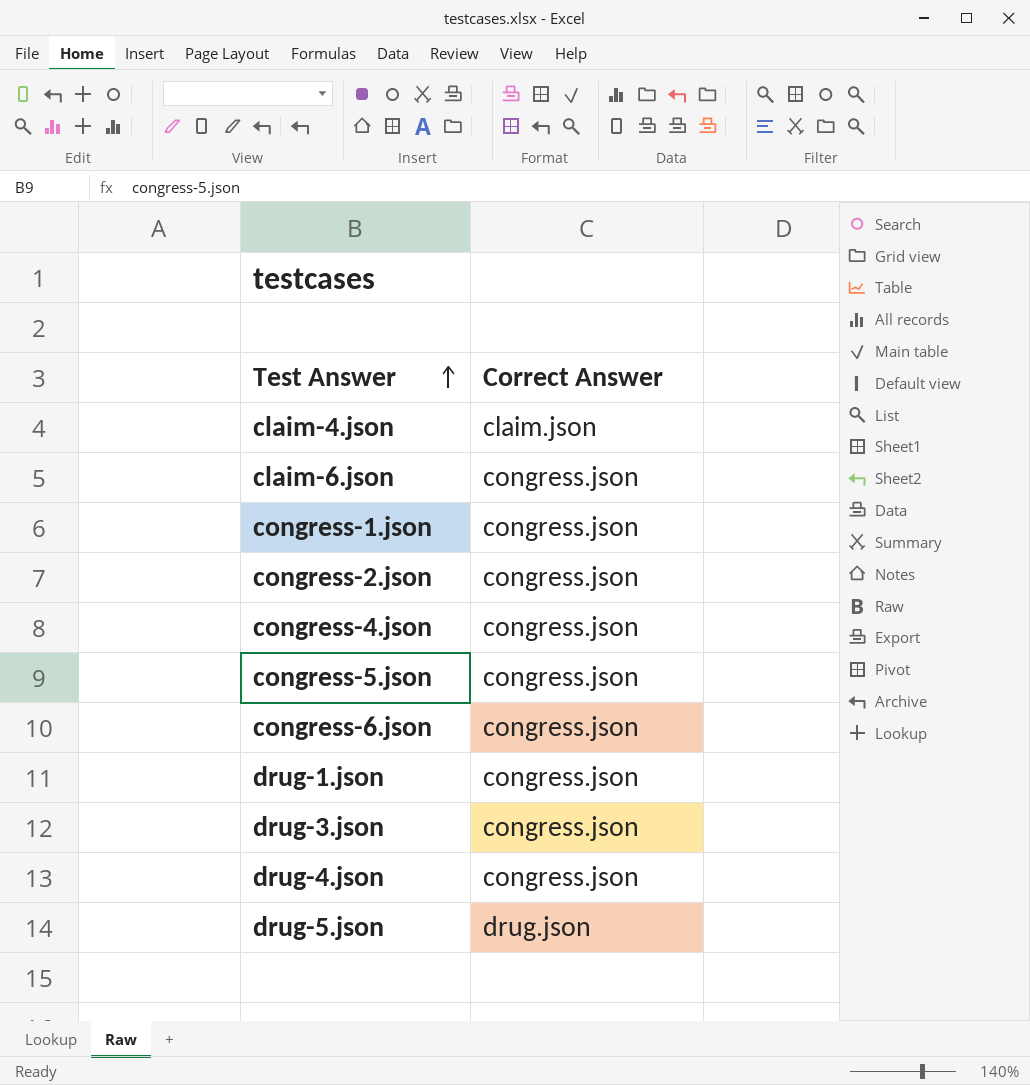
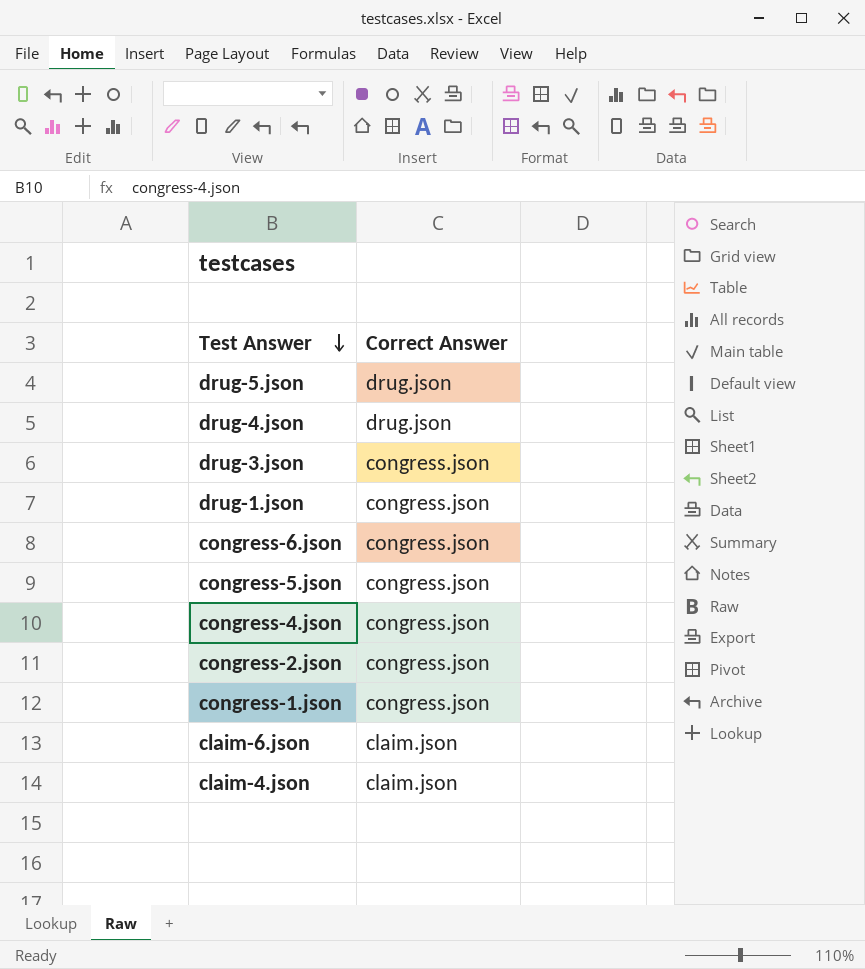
row order: Test Answer ascending -> Test Answer descending
drug-4.json | Correct Answer: congress.json -> drug.json
claim-6.json | Correct Answer: congress.json -> claim.json

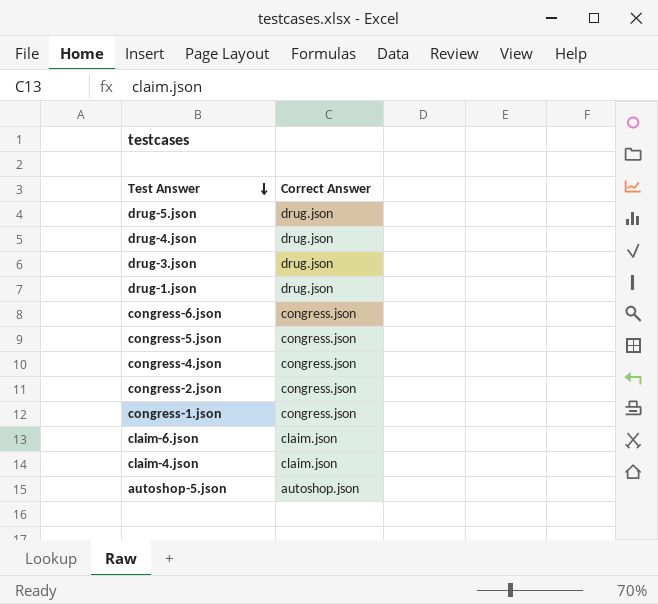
drug-3.json | Correct Answer: congress.json -> drug.json
drug-1.json | Correct Answer: congress.json -> drug.json
row autoshop-5.json: none -> autoshop.json

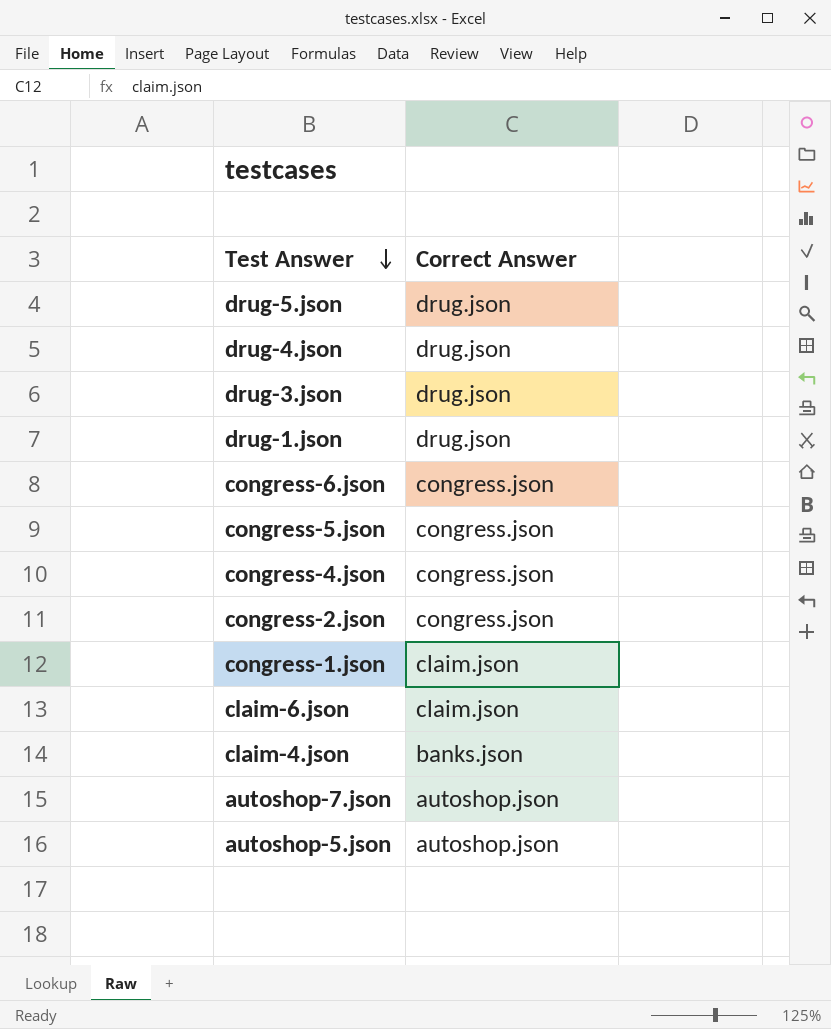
congress-1.json | Correct Answer: congress.json -> claim.json
claim-4.json | Correct Answer: claim.json -> banks.json
row autoshop-7.json: none -> autoshop.json

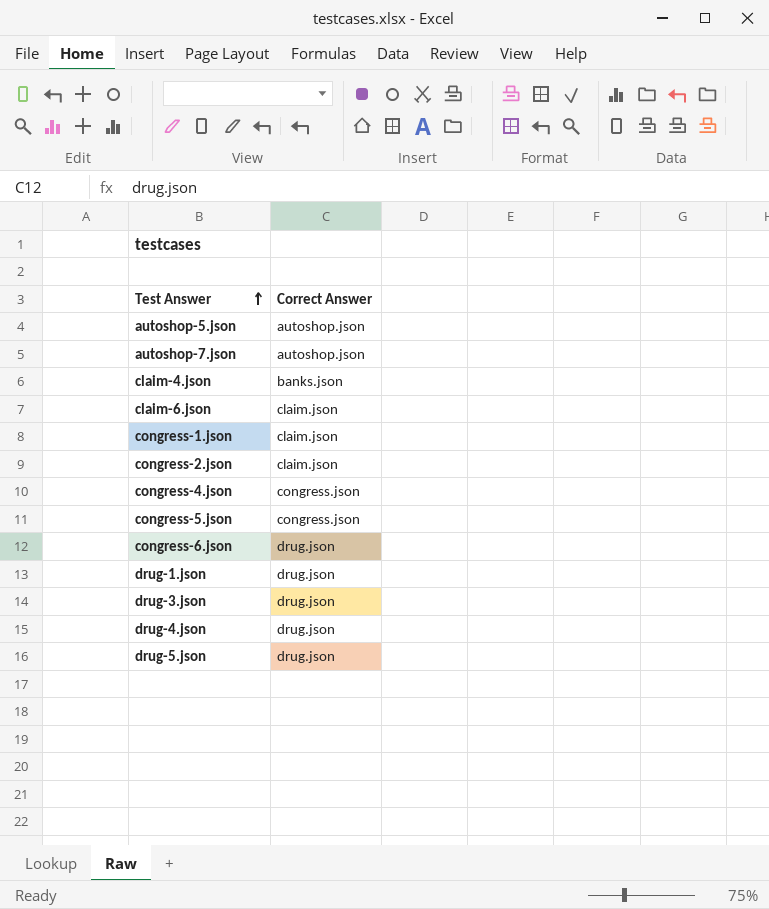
row order: Test Answer descending -> Test Answer ascending
congress-2.json | Correct Answer: congress.json -> claim.json
congress-6.json | Correct Answer: congress.json -> drug.json

